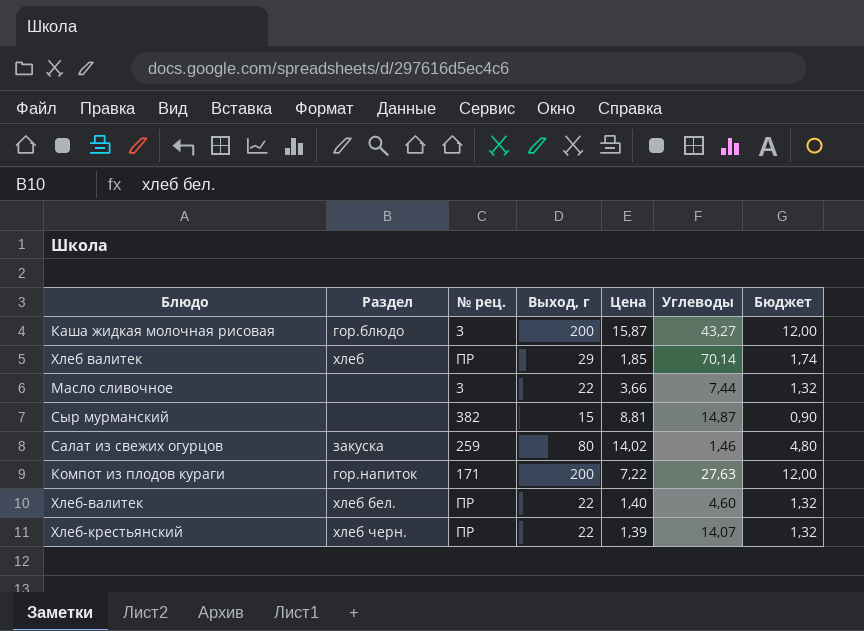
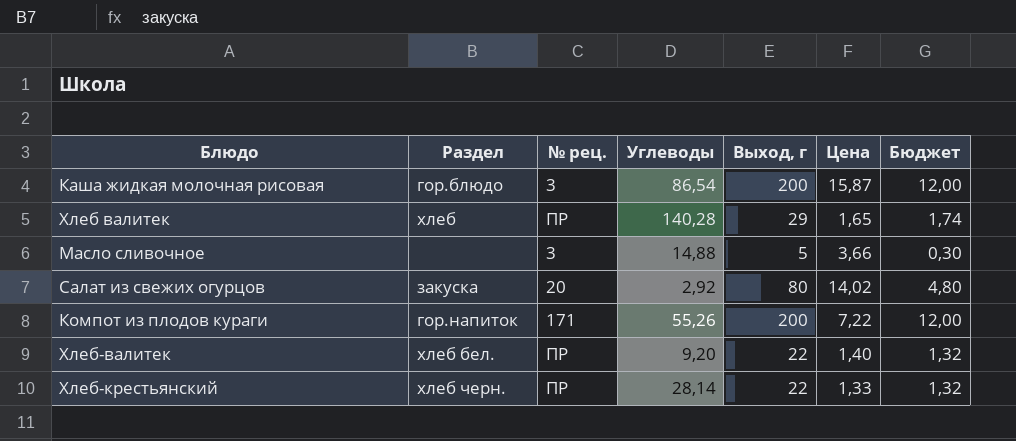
column Углеводы | position: 6 -> 4
row Сыр мурманский: none | 382 | 15 | 8,81 | 14,87 | 0,90 -> none
Каша жидкая молочная рисовая | Углеводы: 43,27 -> 86,54
Хлеб валитек | Углеводы: 70,14 -> 140,28
Хлеб валитек | Цена: 1,85 -> 1,65
Масло сливочное | Углеводы: 7,44 -> 14,88
Масло сливочное | Выход, г: 22 -> 5
Масло сливочное | Бюджет: 1,32 -> 0,30
Салат из свежих огурцов | № рец.: 259 -> 20
Салат из свежих огурцов | Углеводы: 1,46 -> 2,92
Компот из плодов кураги | Углеводы: 27,63 -> 55,26
Хлеб-валитек | Углеводы: 4,60 -> 9,20
Хлеб-крестьянский | Углеводы: 14,07 -> 28,14
Хлеб-крестьянский | Цена: 1,39 -> 1,33

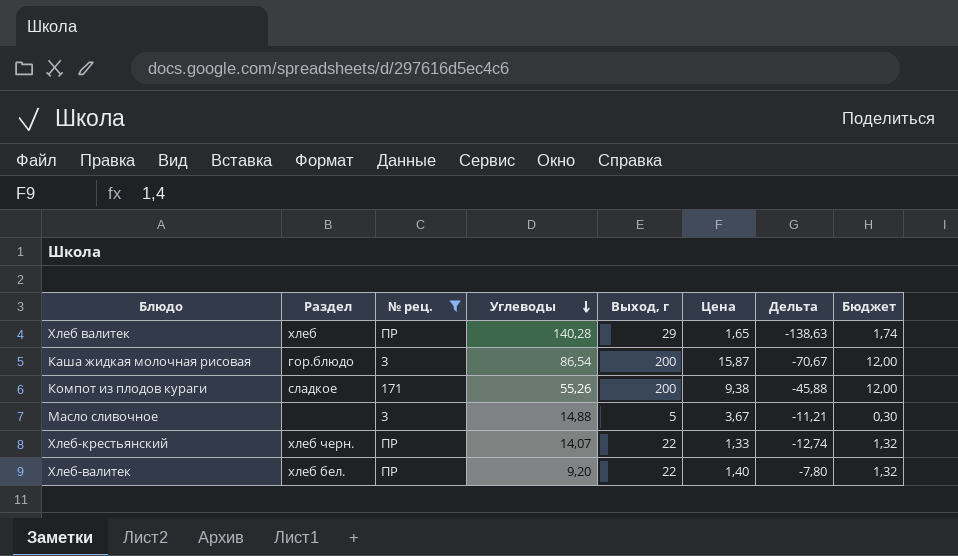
filter: none -> № рец. != 20
row order: none -> Углеводы descending
column Дельта | formula: none -> [Цена] - [Углеводы]
Компот из плодов кураги | Раздел: гор.напиток -> сладкое
Компот из плодов кураги | Цена: 7,22 -> 9,38
Масло сливочное | Цена: 3,66 -> 3,67
Хлеб-крестьянский | Углеводы: 28,14 -> 14,07

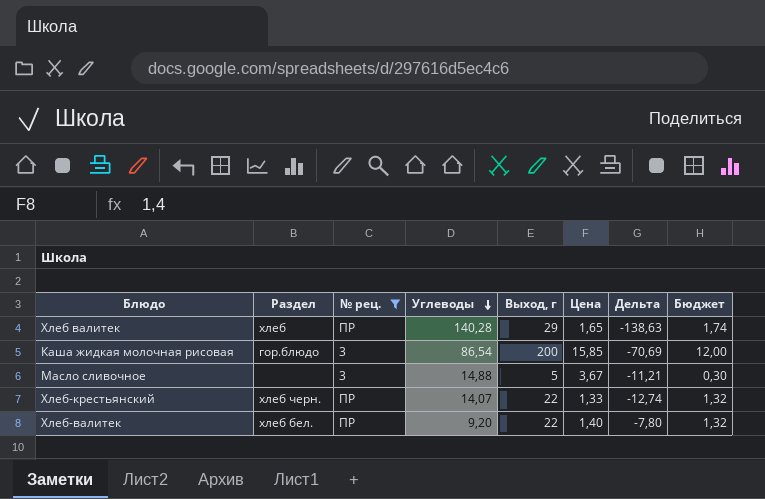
row Компот из плодов кураги: сладкое | 171 | 55,26 | 200 | 9,38 | -45,88 | 12,00 -> none
Каша жидкая молочная рисовая | Цена: 15,87 -> 15,85
Каша жидкая молочная рисовая | Дельта: -70,67 -> -70,69

